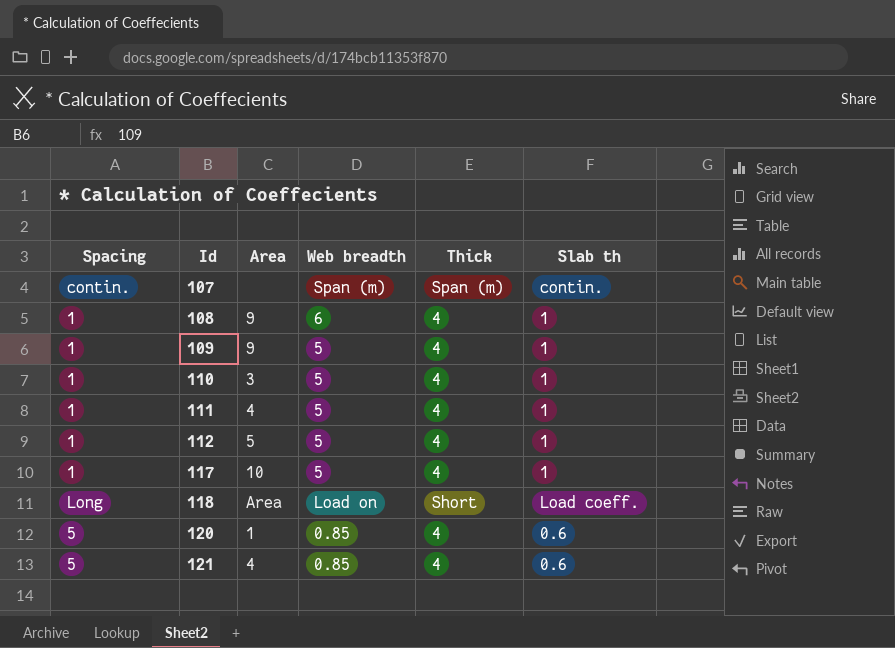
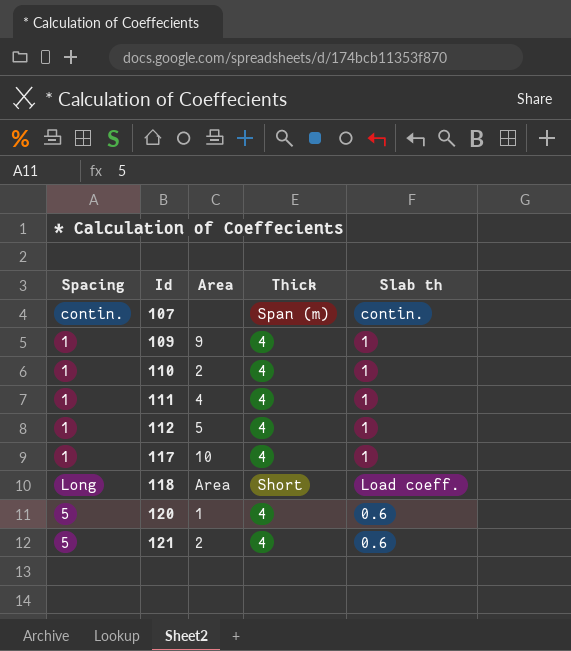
column Web breadth | position: 4 -> none
row 108: 1 | 9 | 6 | 4 | 1 -> none
110 | Area: 3 -> 2
121 | Area: 4 -> 2

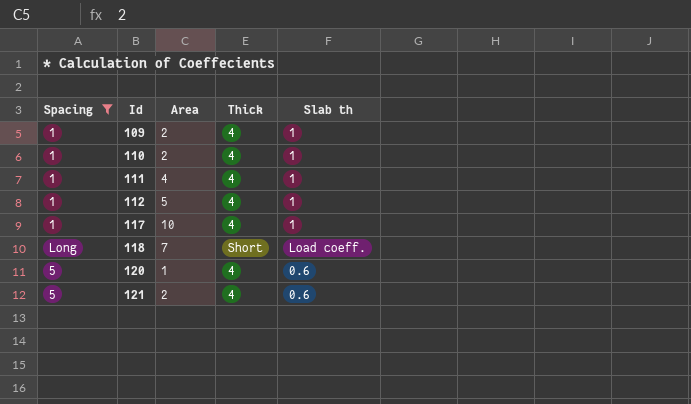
filter: none -> Spacing != contin.
109 | Area: 9 -> 2
118 | Area: Area -> 7

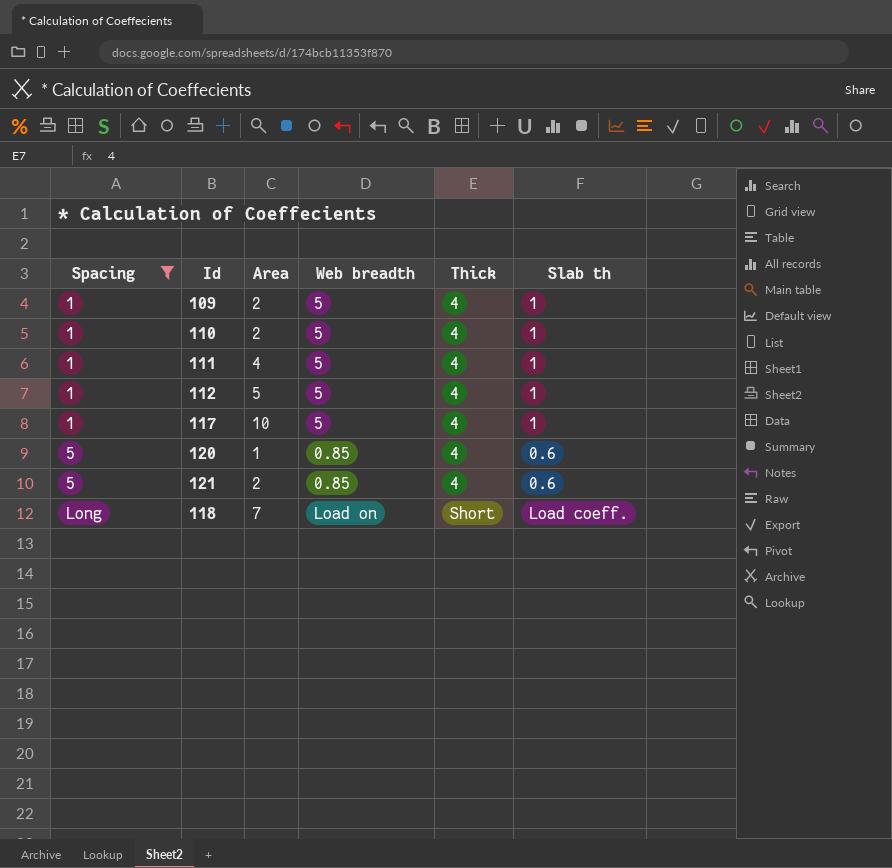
row order: Id ascending -> Spacing ascending
column Web breadth | position: none -> 4

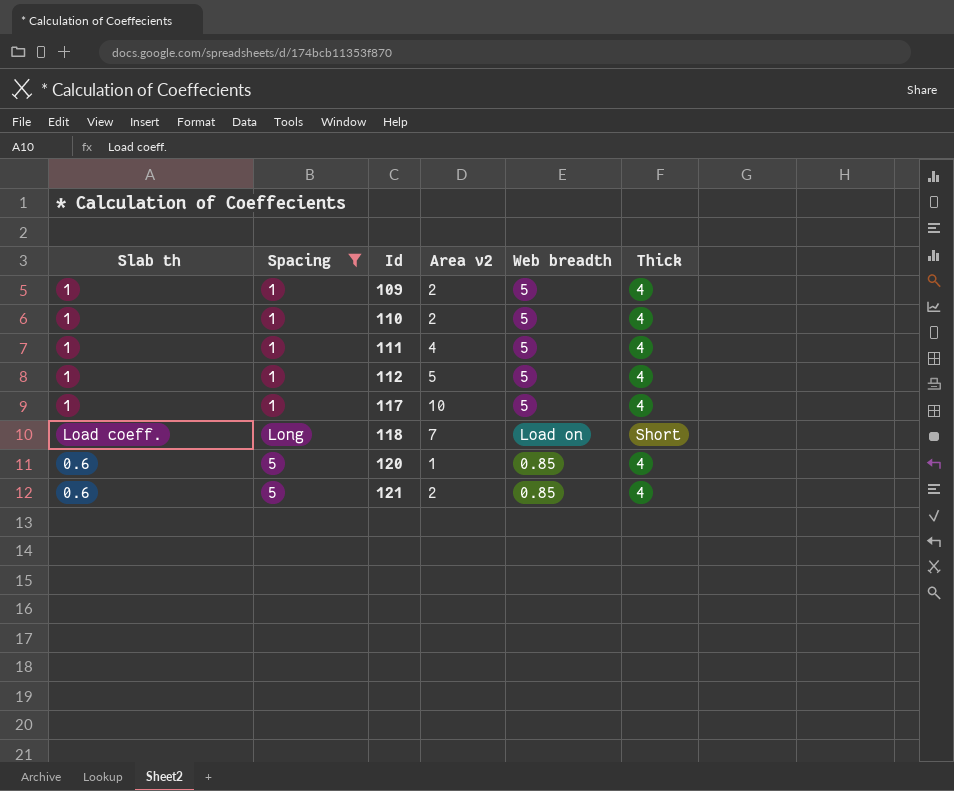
row order: Spacing ascending -> Id ascending
column Slab th | position: 6 -> 1
column name: Area -> Area v2

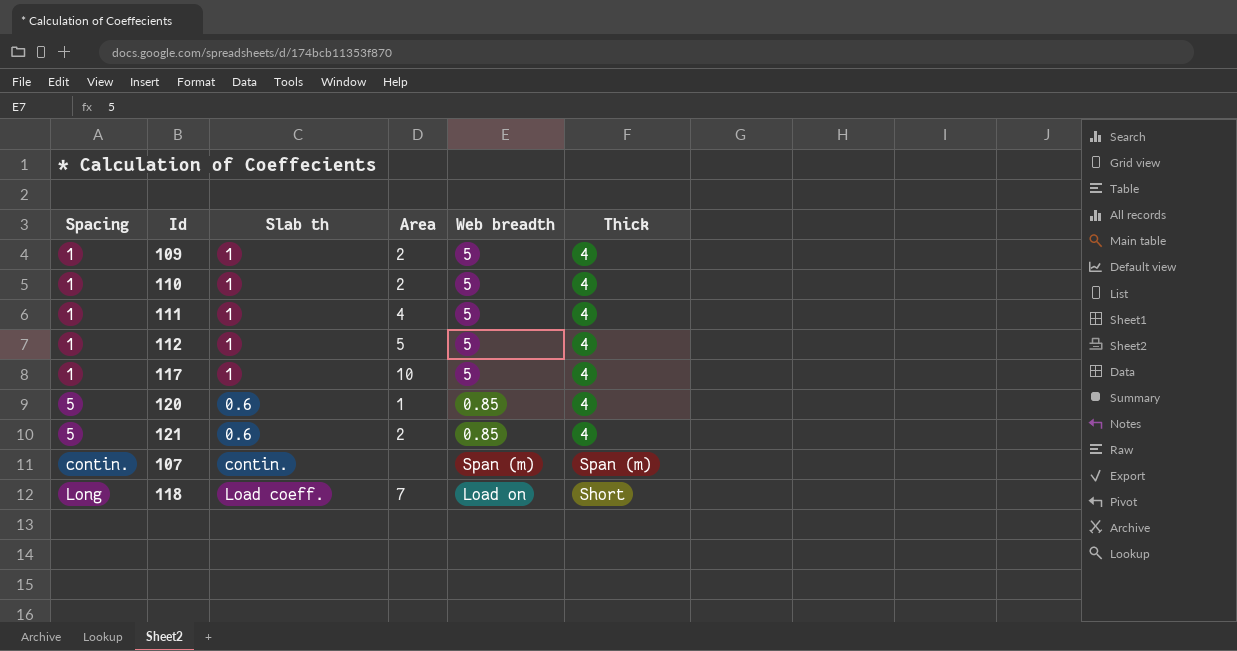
filter: Spacing != contin. -> none
row order: Id ascending -> Spacing ascending
column Slab th | position: 1 -> 3
column name: Area v2 -> Area

